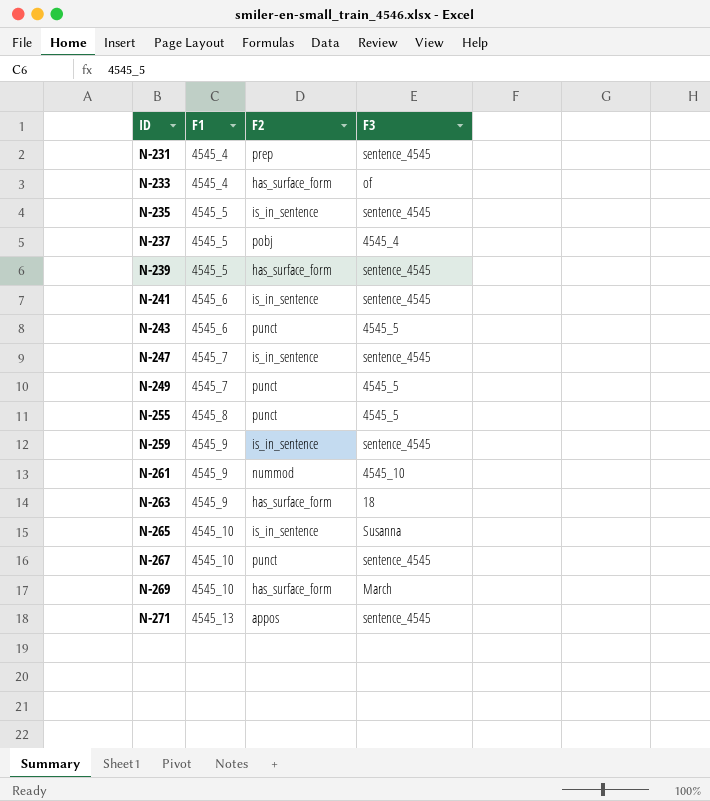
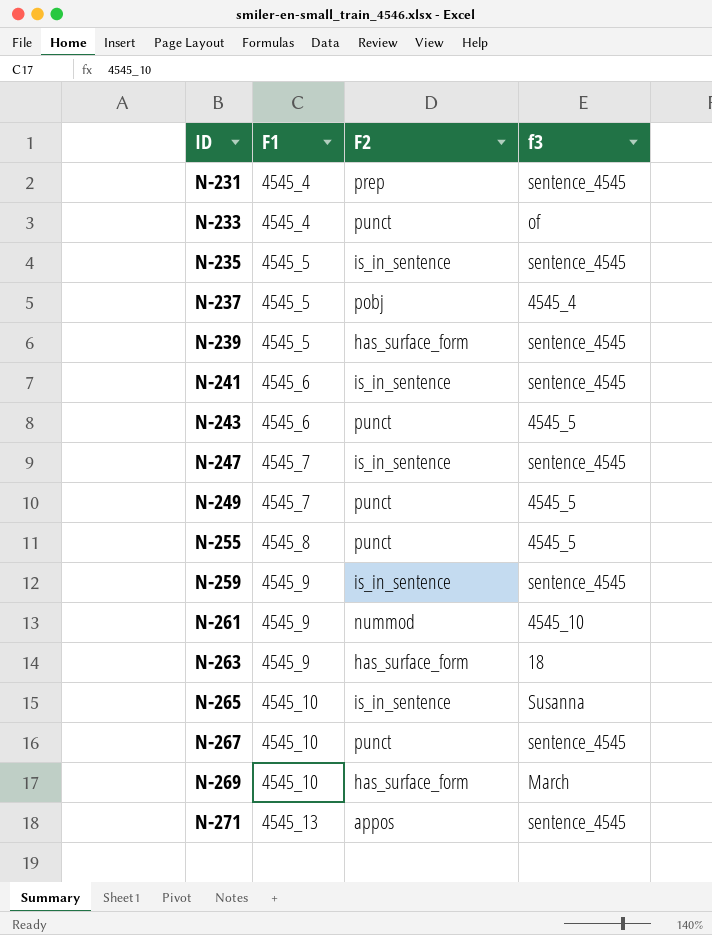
column name: F3 -> f3
N-233 | F2: has_surface_form -> punct

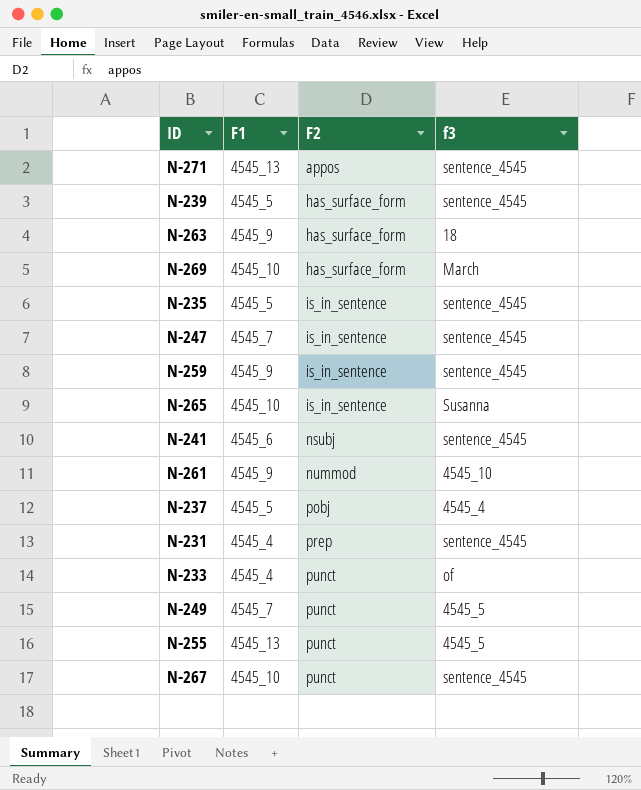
row order: ID ascending -> F2 ascending
row N-243: 4545_6 | punct | 4545_5 -> none
N-241 | F2: is_in_sentence -> nsubj
N-255 | F1: 4545_8 -> 4545_13

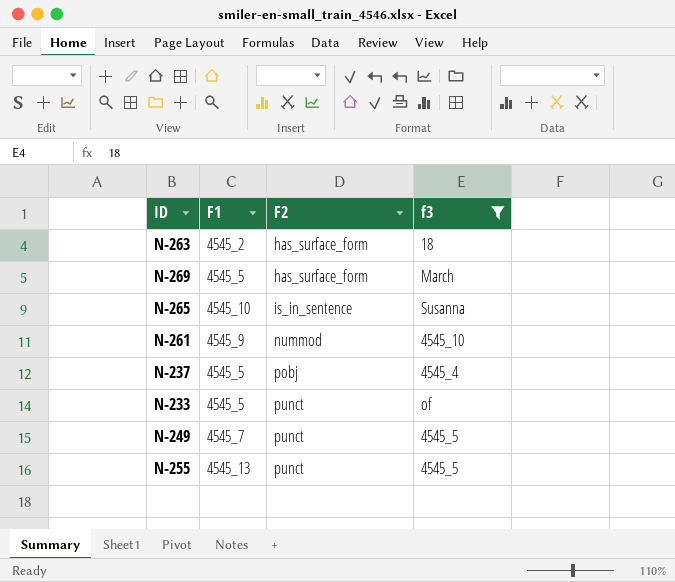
filter: none -> f3 != sentence_4545
N-263 | F1: 4545_9 -> 4545_2
N-269 | F1: 4545_10 -> 4545_5
N-233 | F1: 4545_4 -> 4545_5

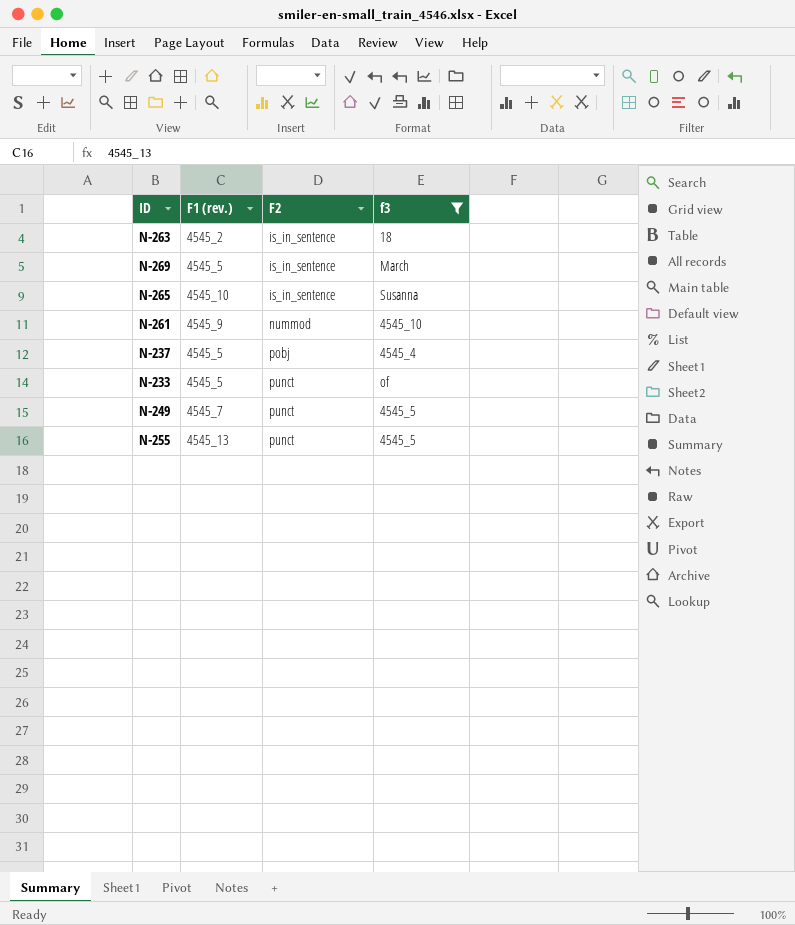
column name: F1 -> F1 (rev.)
N-263 | F2: has_surface_form -> is_in_sentence
N-269 | F2: has_surface_form -> is_in_sentence

